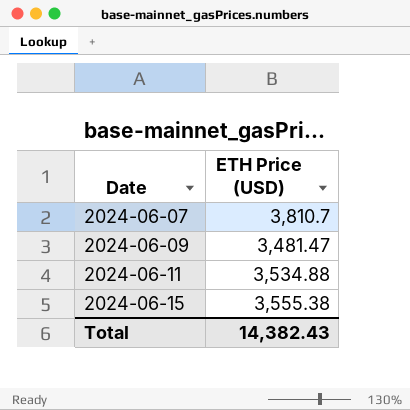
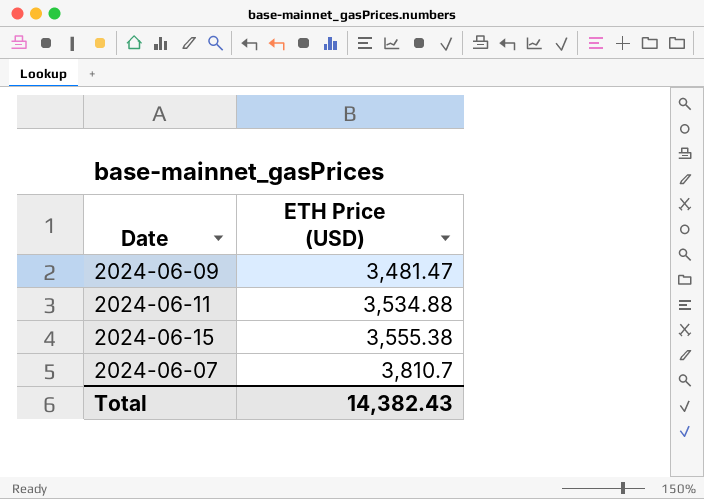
row order: Date ascending -> ETH Price (USD) ascending

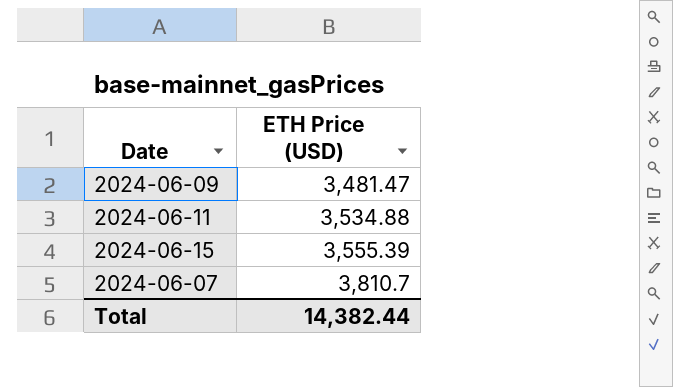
2024-06-15 | ETH Price (USD): 3,555.38 -> 3,555.39
Total | ETH Price (USD): 14,382.43 -> 14,382.44

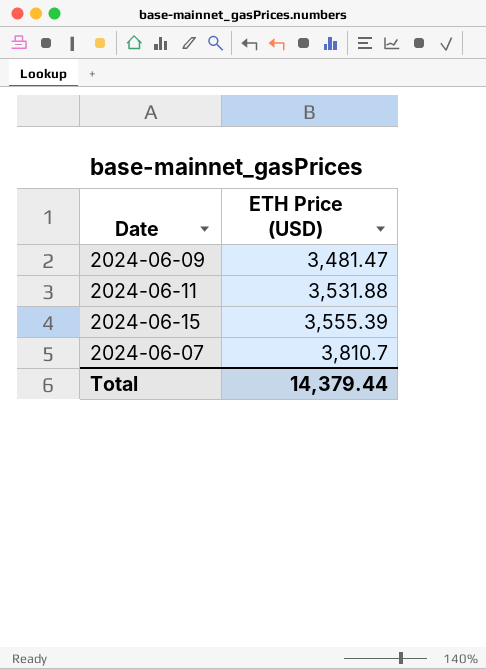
2024-06-11 | ETH Price (USD): 3,534.88 -> 3,531.88
Total | ETH Price (USD): 14,382.44 -> 14,379.44

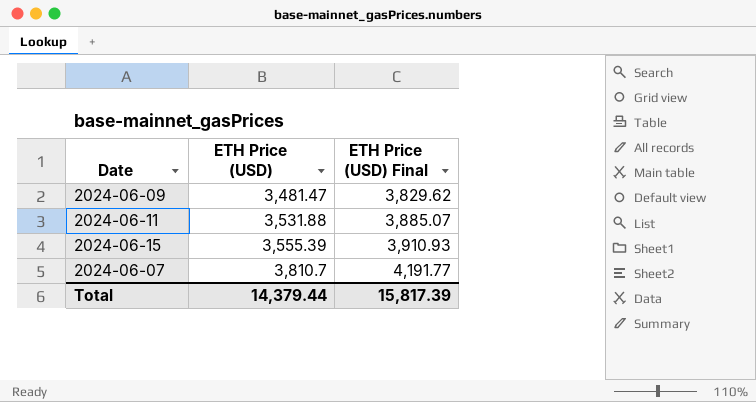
column ETH Price (USD) Final | formula: none -> [ETH Price (USD)] * 1.1

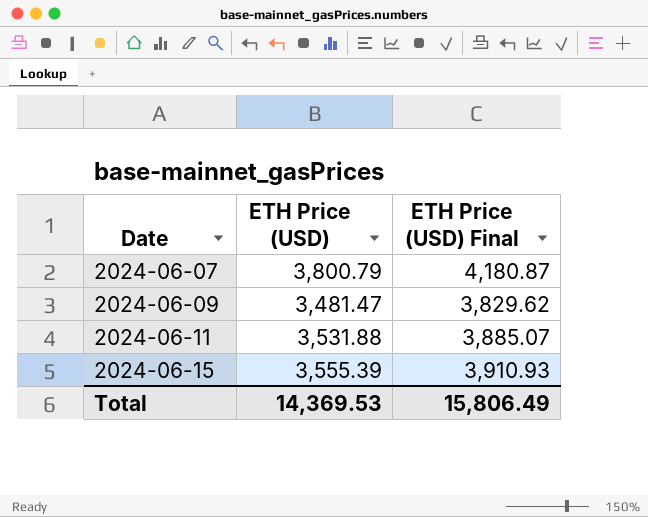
row order: ETH Price (USD) ascending -> Date ascending
2024-06-07 | ETH Price (USD): 3,810.7 -> 3,800.79
2024-06-07 | ETH Price (USD) Final: 4,191.77 -> 4,180.87
Total | ETH Price (USD): 14,379.44 -> 14,369.53
Total | ETH Price (USD) Final: 15,817.39 -> 15,806.49

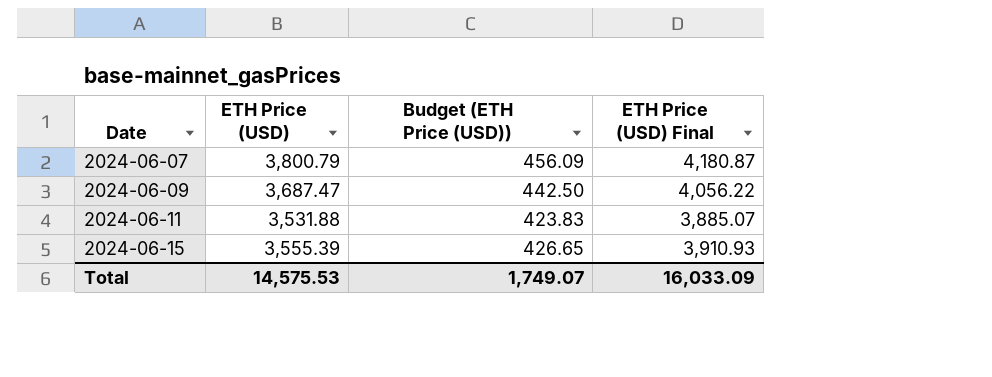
column Budget (ETH Price (USD)) | formula: none -> [ETH Price (USD)] * 0.12
2024-06-09 | ETH Price (USD): 3,481.47 -> 3,687.47
2024-06-09 | ETH Price (USD) Final: 3,829.62 -> 4,056.22
Total | ETH Price (USD): 14,369.53 -> 14,575.53
Total | ETH Price (USD) Final: 15,806.49 -> 16,033.09

